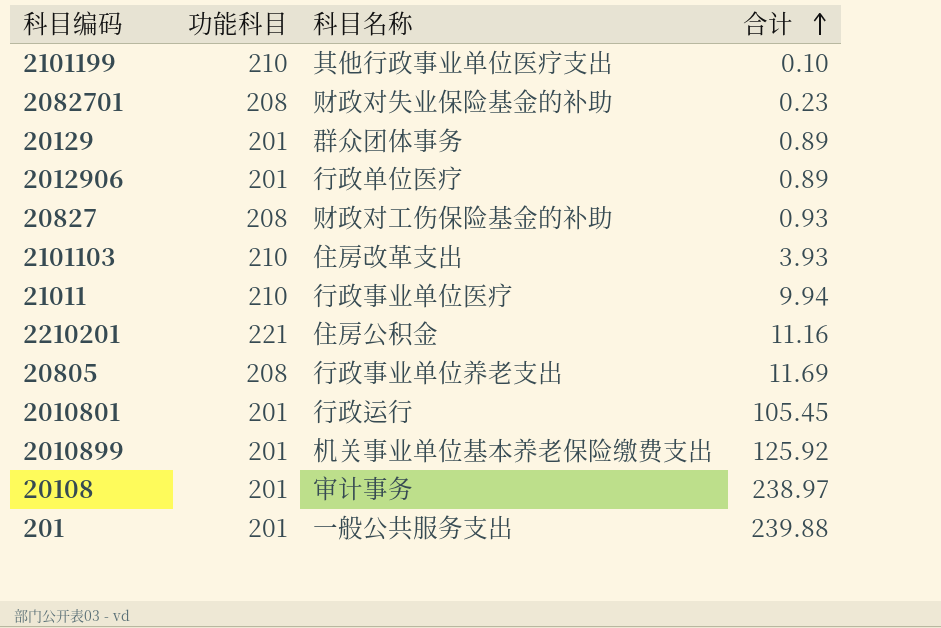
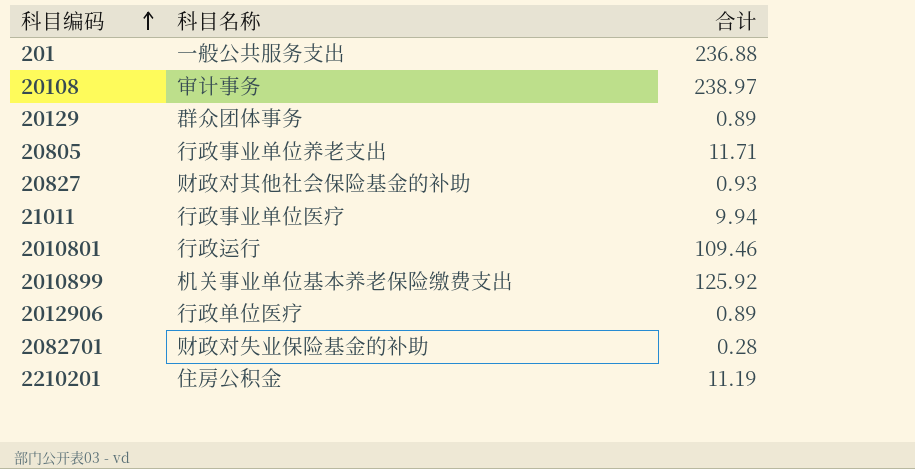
row order: 合计 ascending -> 科目编码 ascending
column 功能科目 | position: 2 -> none
row 2101199: 210 | 其他行政事业单位医疗支出 | 0.10 -> none
row 2101103: 210 | 住房改革支出 | 3.93 -> none
201 | 合计: 239.88 -> 236.88
20805 | 合计: 11.69 -> 11.71
20827 | 科目名称: 财政对工伤保险基金的补助 -> 财政对其他社会保险基金的补助
2010801 | 合计: 105.45 -> 109.46
2082701 | 合计: 0.23 -> 0.28
2210201 | 合计: 11.16 -> 11.19

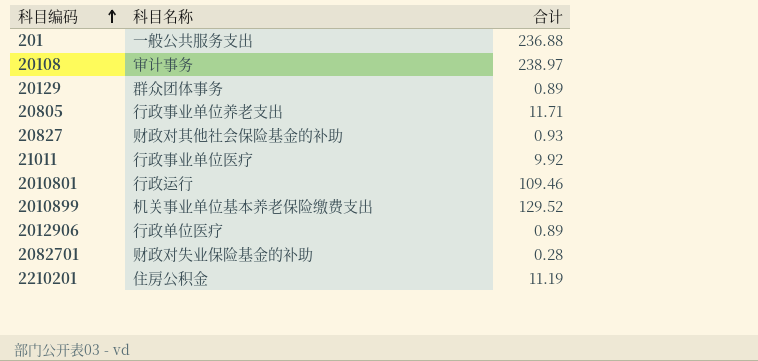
21011 | 合计: 9.94 -> 9.92
2010899 | 合计: 125.92 -> 129.52

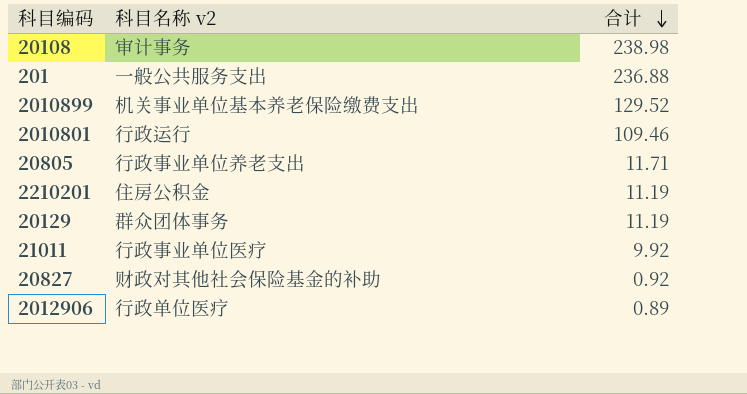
row order: 科目编码 ascending -> 合计 descending
column name: 科目名称 -> 科目名称 v2
row 2082701: 财政对失业保险基金的补助 | 0.28 -> none
20108 | 合计: 238.97 -> 238.98
20129 | 合计: 0.89 -> 11.19
20827 | 合计: 0.93 -> 0.92

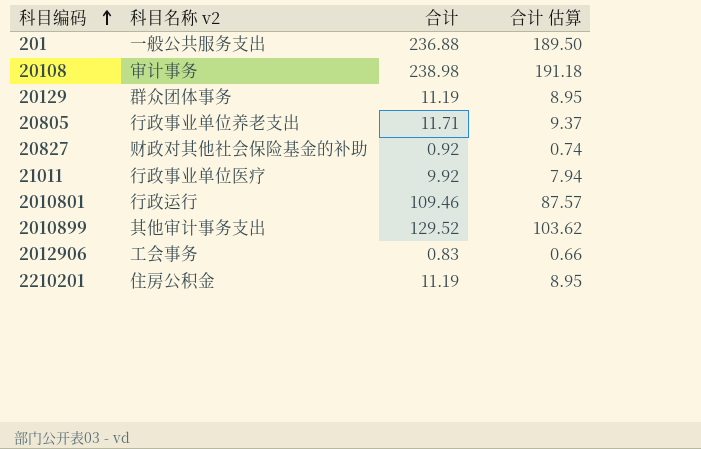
row order: 合计 descending -> 科目编码 ascending
column 合计 估算 | formula: none -> [合计] * 0.8
2010899 | 科目名称 v2: 机关事业单位基本养老保险缴费支出 -> 其他审计事务支出
2012906 | 科目名称 v2: 行政单位医疗 -> 工会事务
2012906 | 合计: 0.89 -> 0.83

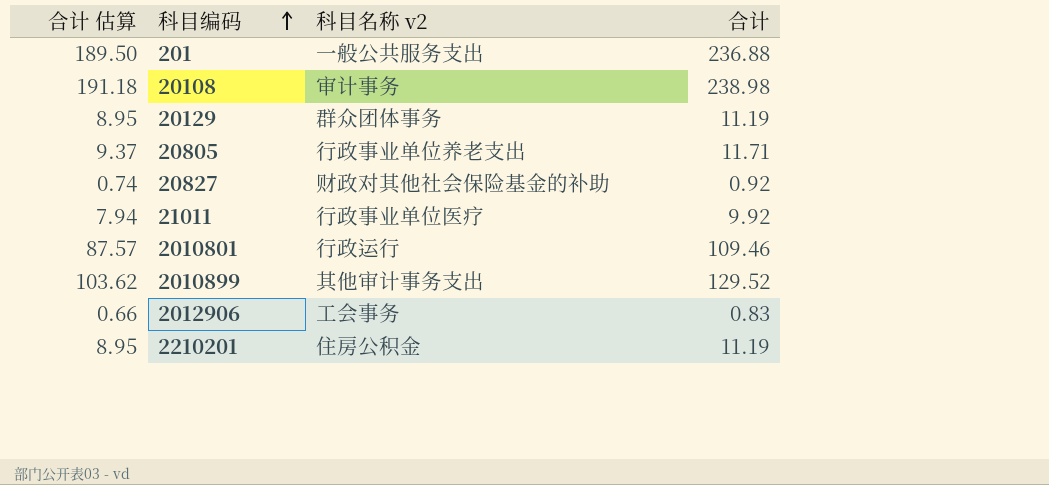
column 合计 估算 | position: 4 -> 1

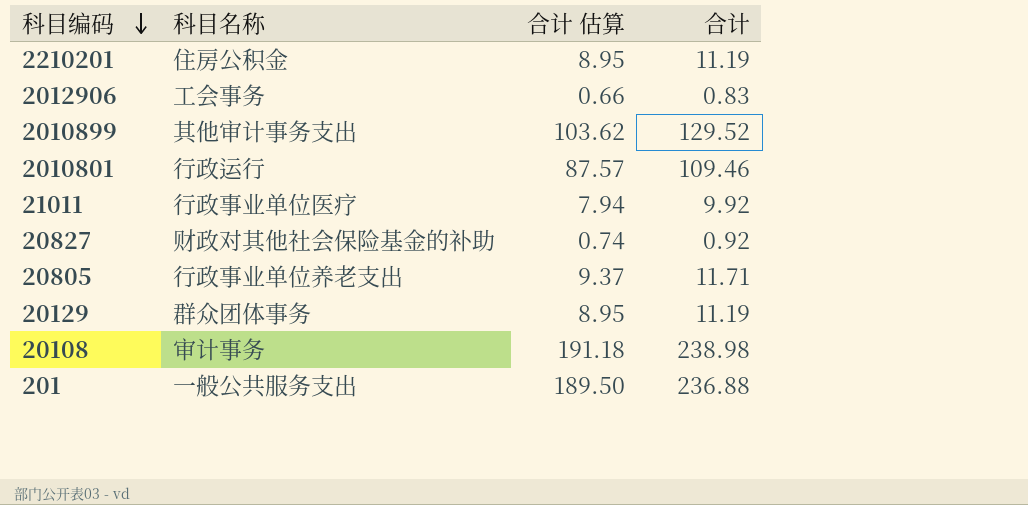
row order: 科目编码 ascending -> 科目编码 descending
column name: 科目名称 v2 -> 科目名称
column 合计 估算 | position: 1 -> 3

